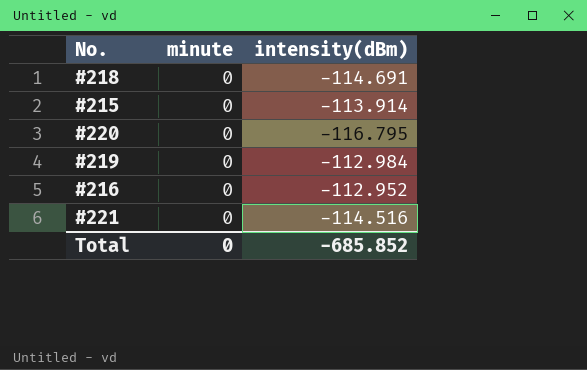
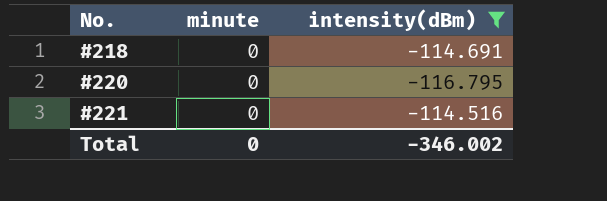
filter: none -> intensity(dBm) <= -114.516
Total | intensity(dBm): -685.852 -> -346.002

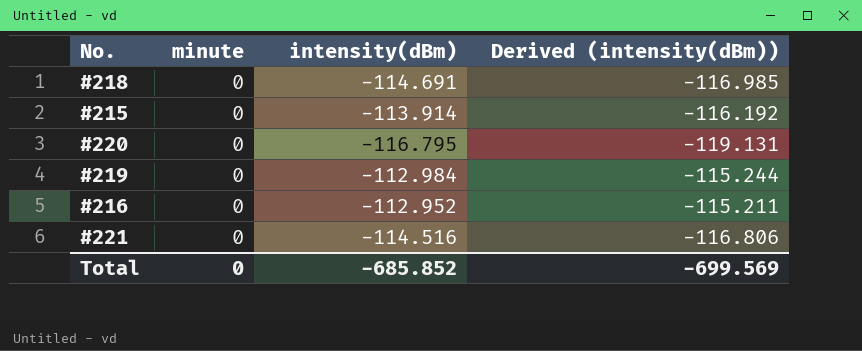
filter: intensity(dBm) <= -114.516 -> none
column Derived (intensity(dBm)) | formula: none -> [intensity(dBm)] * 1.02
Total | intensity(dBm): -346.002 -> -685.852

